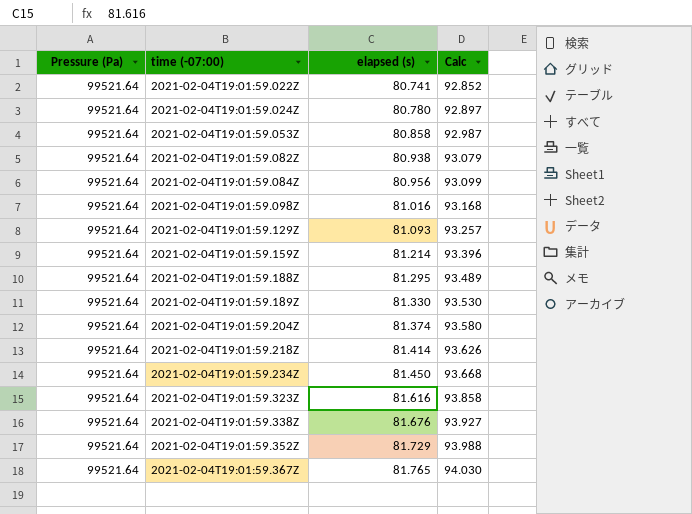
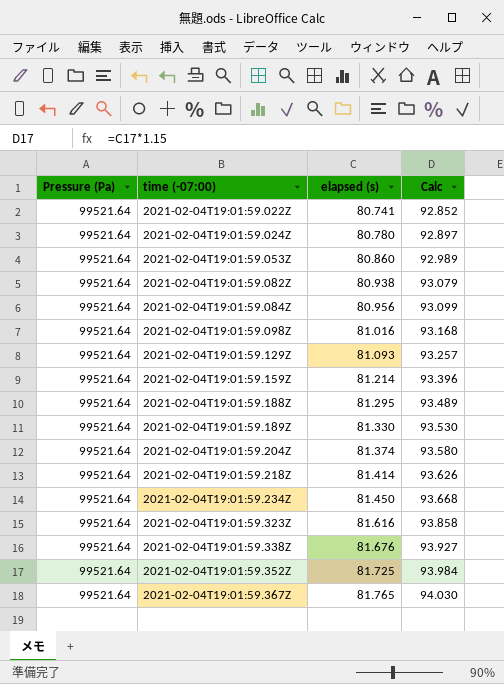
2021-02-04T19:01:59.053Z | elapsed (s): 80.858 -> 80.860
2021-02-04T19:01:59.053Z | Calc: 92.987 -> 92.989
2021-02-04T19:01:59.352Z | elapsed (s): 81.729 -> 81.725
2021-02-04T19:01:59.352Z | Calc: 93.988 -> 93.984

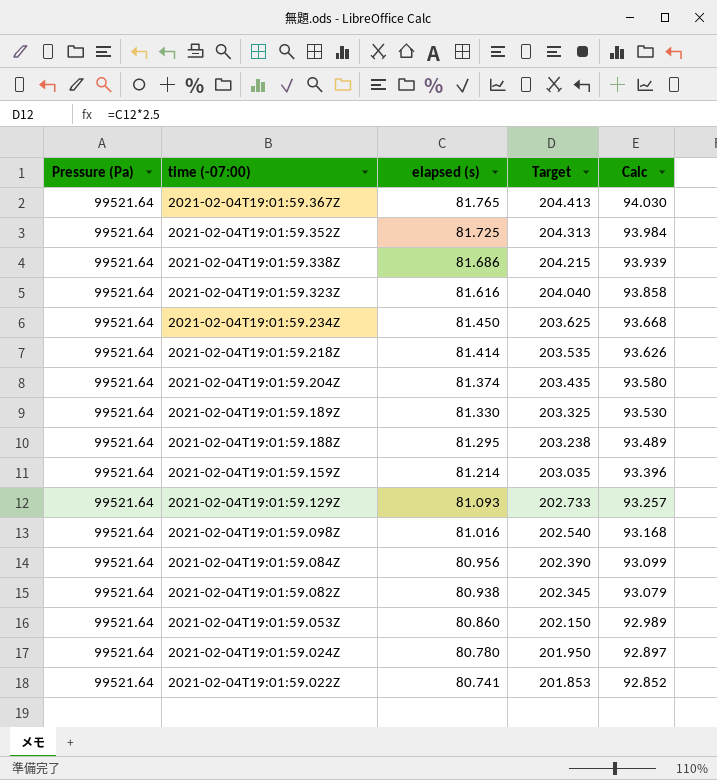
row order: time (-07:00) ascending -> time (-07:00) descending
column Target | formula: none -> [elapsed (s)] * 2.5
2021-02-04T19:01:59.338Z | elapsed (s): 81.676 -> 81.686
2021-02-04T19:01:59.338Z | Calc: 93.927 -> 93.939

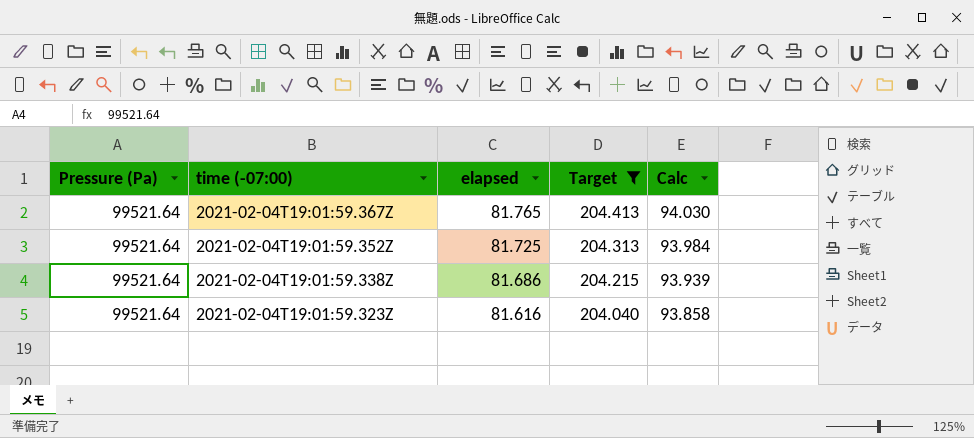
filter: none -> Target >= 204.040
column name: elapsed (s) -> elapsed

